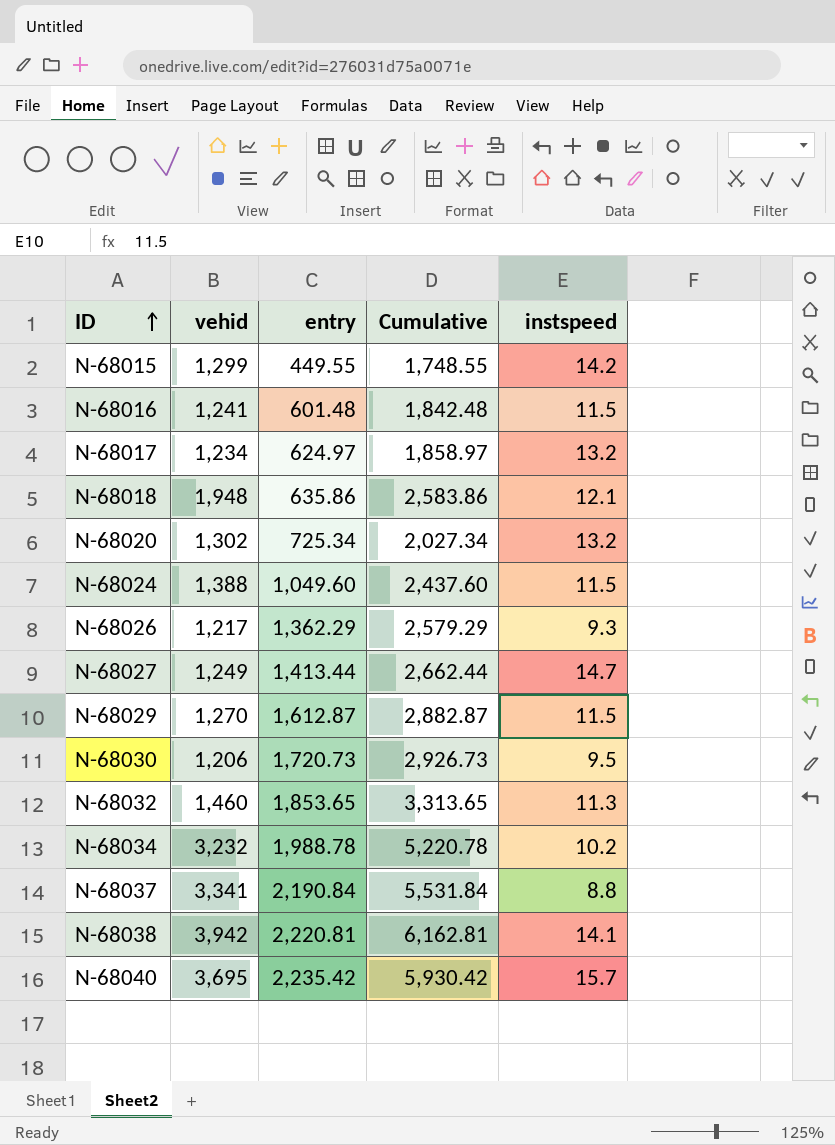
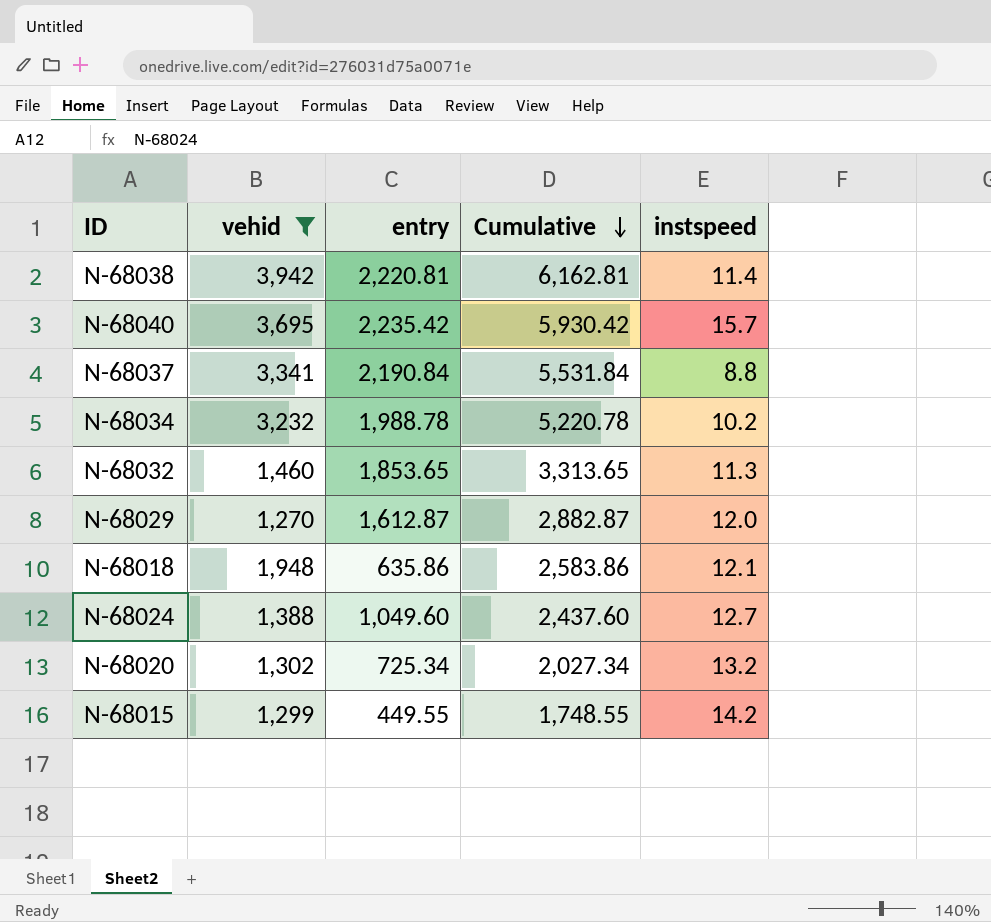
filter: none -> vehid >= 1,270
row order: ID ascending -> Cumulative descending
N-68038 | instspeed: 14.1 -> 11.4
N-68029 | instspeed: 11.5 -> 12.0
N-68024 | instspeed: 11.5 -> 12.7

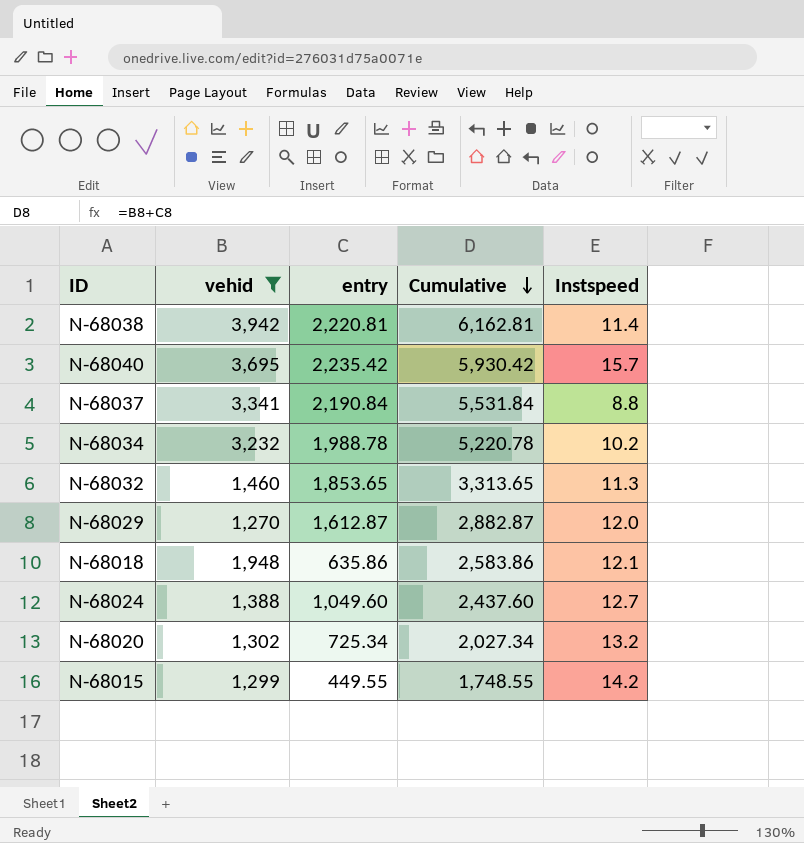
column name: instspeed -> Instspeed

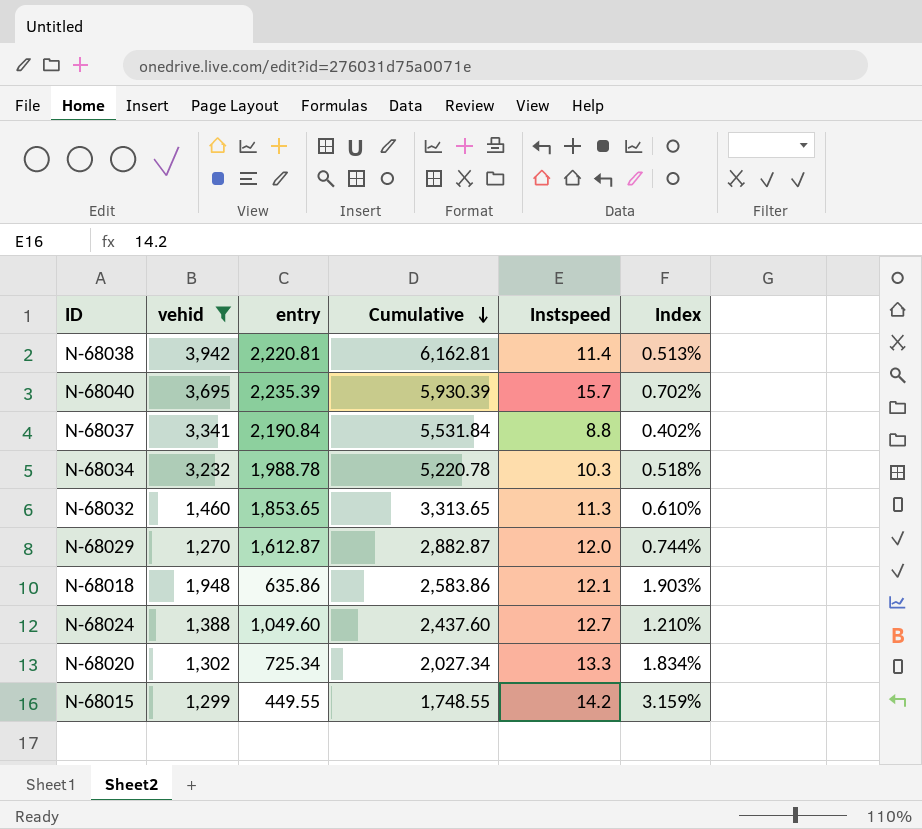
column Index | formula: none -> [Instspeed] / [entry]
N-68040 | entry: 2,235.42 -> 2,235.39
N-68040 | Cumulative: 5,930.42 -> 5,930.39
N-68034 | Instspeed: 10.2 -> 10.3
N-68020 | Instspeed: 13.2 -> 13.3

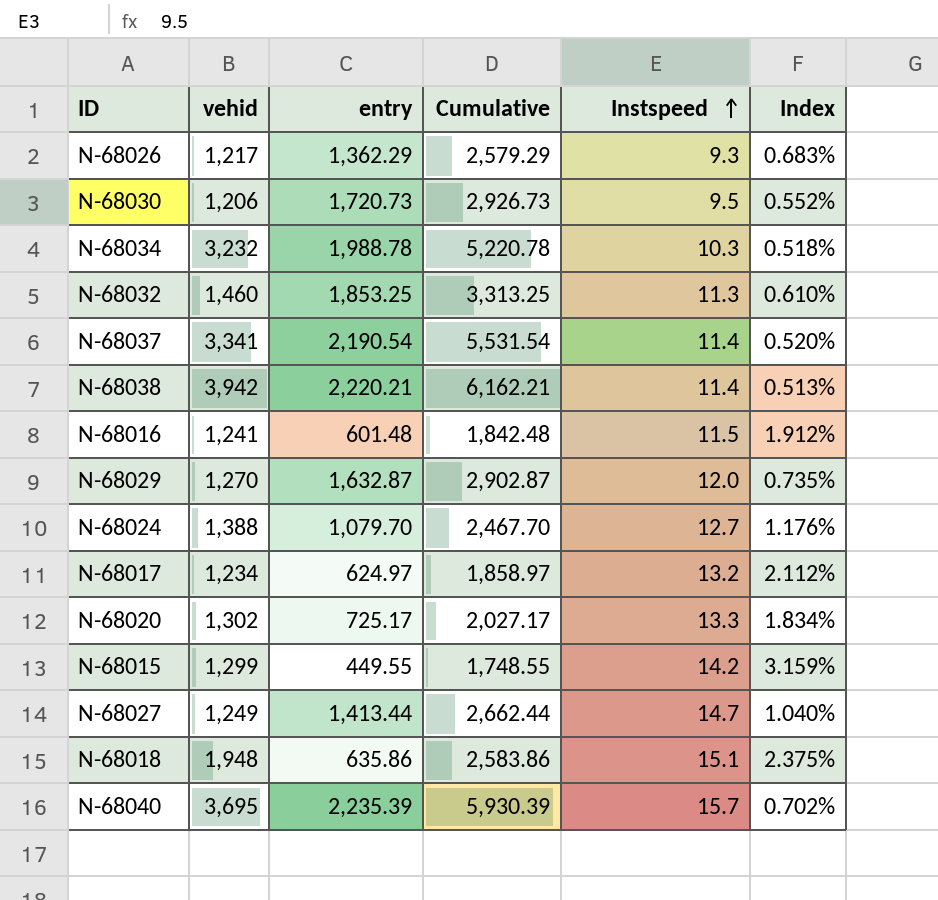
filter: vehid >= 1,270 -> none
row order: Cumulative descending -> Instspeed ascending
N-68032 | entry: 1,853.65 -> 1,853.25
N-68032 | Cumulative: 3,313.65 -> 3,313.25
N-68037 | entry: 2,190.84 -> 2,190.54
N-68037 | Cumulative: 5,531.84 -> 5,531.54
N-68037 | Instspeed: 8.8 -> 11.4
N-68037 | Index: 0.402% -> 0.520%
N-68038 | entry: 2,220.81 -> 2,220.21
N-68038 | Cumulative: 6,162.81 -> 6,162.21
N-68029 | entry: 1,612.87 -> 1,632.87
N-68029 | Cumulative: 2,882.87 -> 2,902.87
N-68029 | Index: 0.744% -> 0.735%
N-68024 | entry: 1,049.60 -> 1,079.70
N-68024 | Cumulative: 2,437.60 -> 2,467.70
N-68024 | Index: 1.210% -> 1.176%
N-68020 | entry: 725.34 -> 725.17
N-68020 | Cumulative: 2,027.34 -> 2,027.17
N-68018 | Instspeed: 12.1 -> 15.1
N-68018 | Index: 1.903% -> 2.375%

